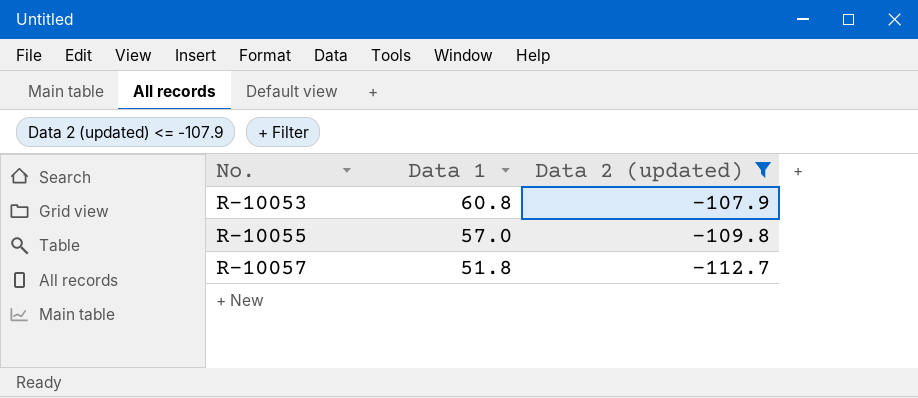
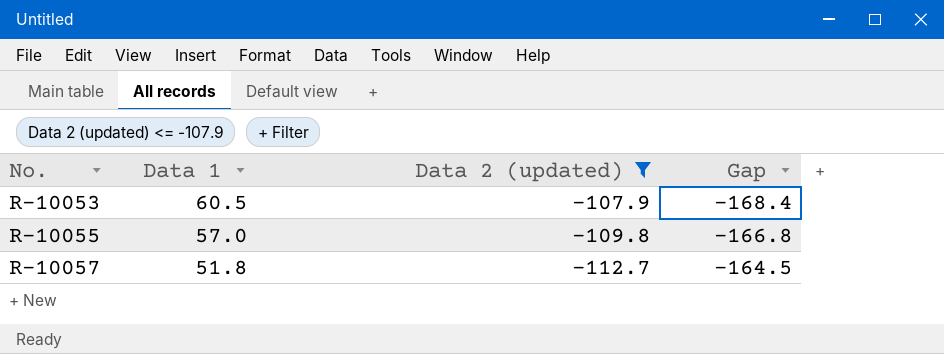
column Gap | formula: none -> [Data 2 (updated)] - [Data 1]
R-10053 | Data 1: 60.8 -> 60.5

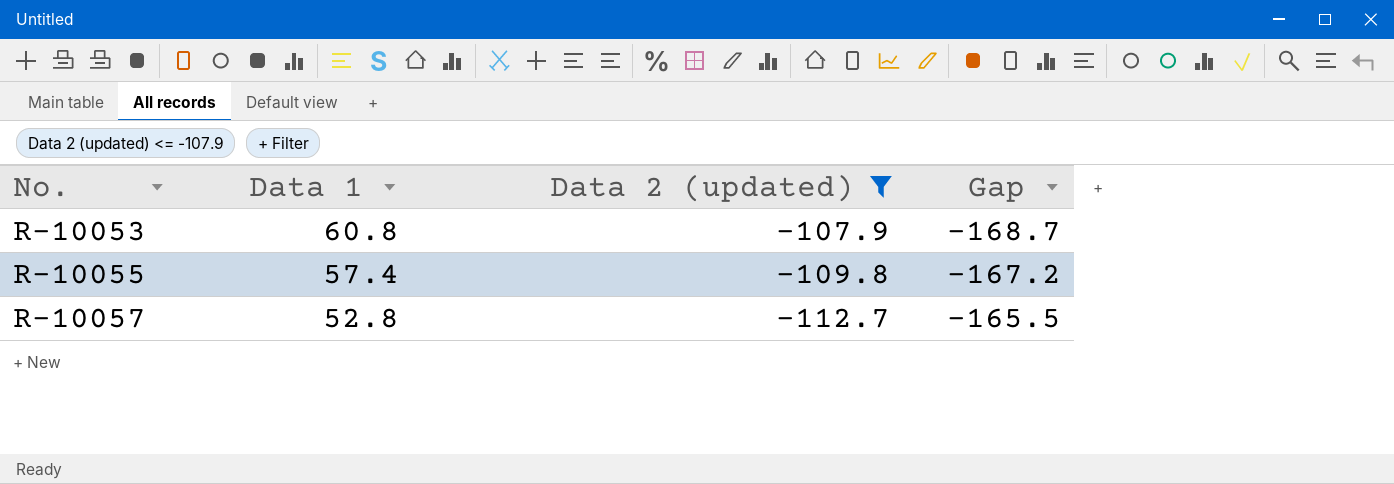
R-10053 | Data 1: 60.5 -> 60.8
R-10053 | Gap: -168.4 -> -168.7
R-10055 | Data 1: 57.0 -> 57.4
R-10055 | Gap: -166.8 -> -167.2
R-10057 | Data 1: 51.8 -> 52.8
R-10057 | Gap: -164.5 -> -165.5

